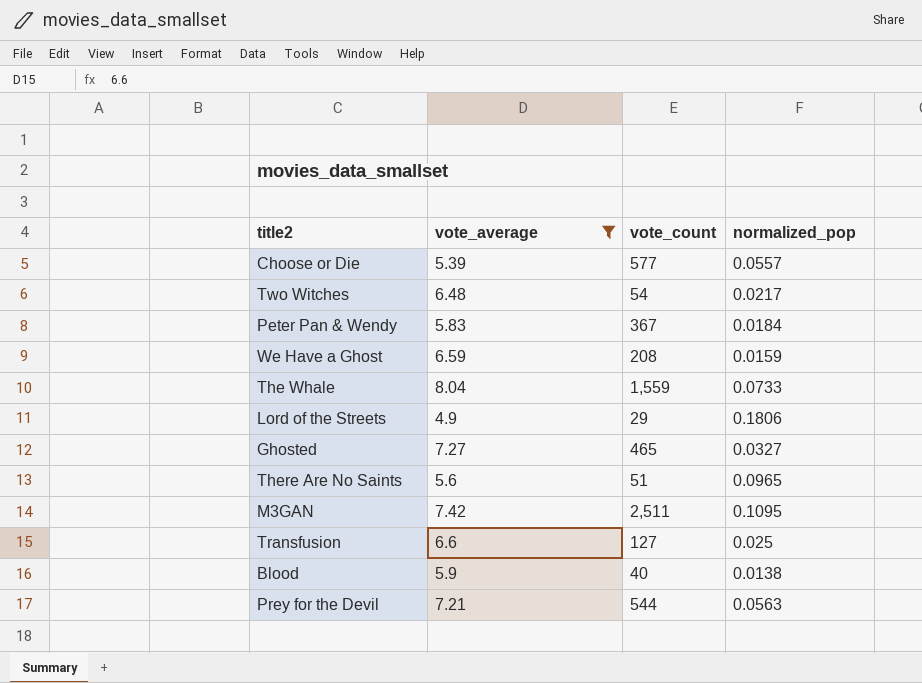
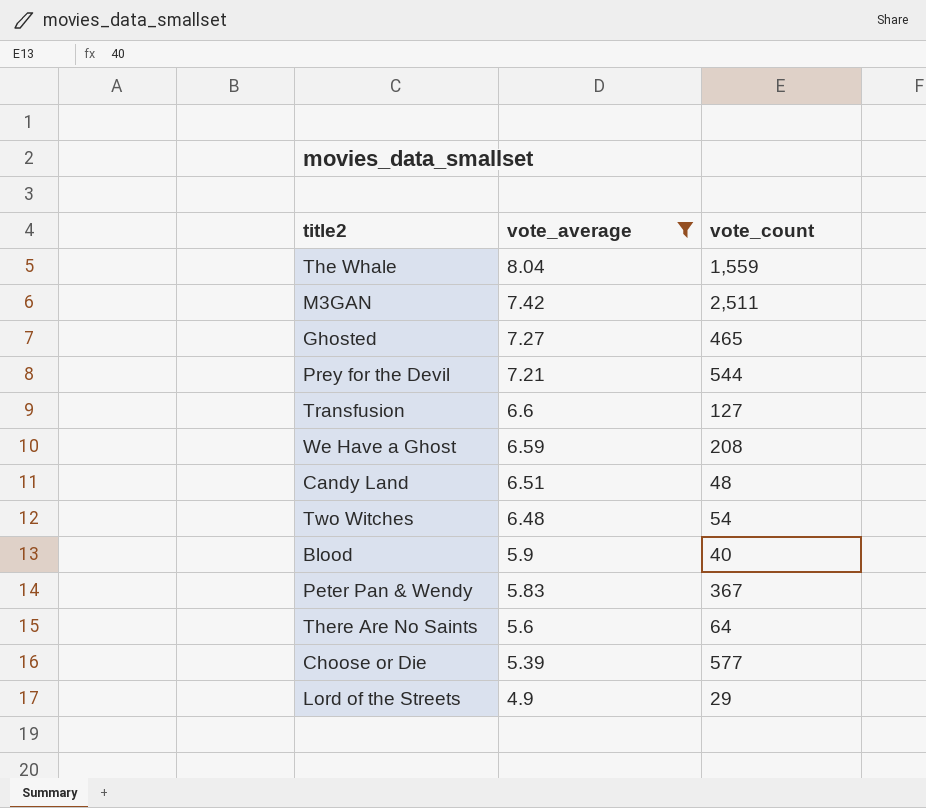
row order: none -> vote_average descending
column normalized_pop | position: 4 -> none
row Candy Land: none -> 6.51 | 48
There Are No Saints | vote_count: 51 -> 64

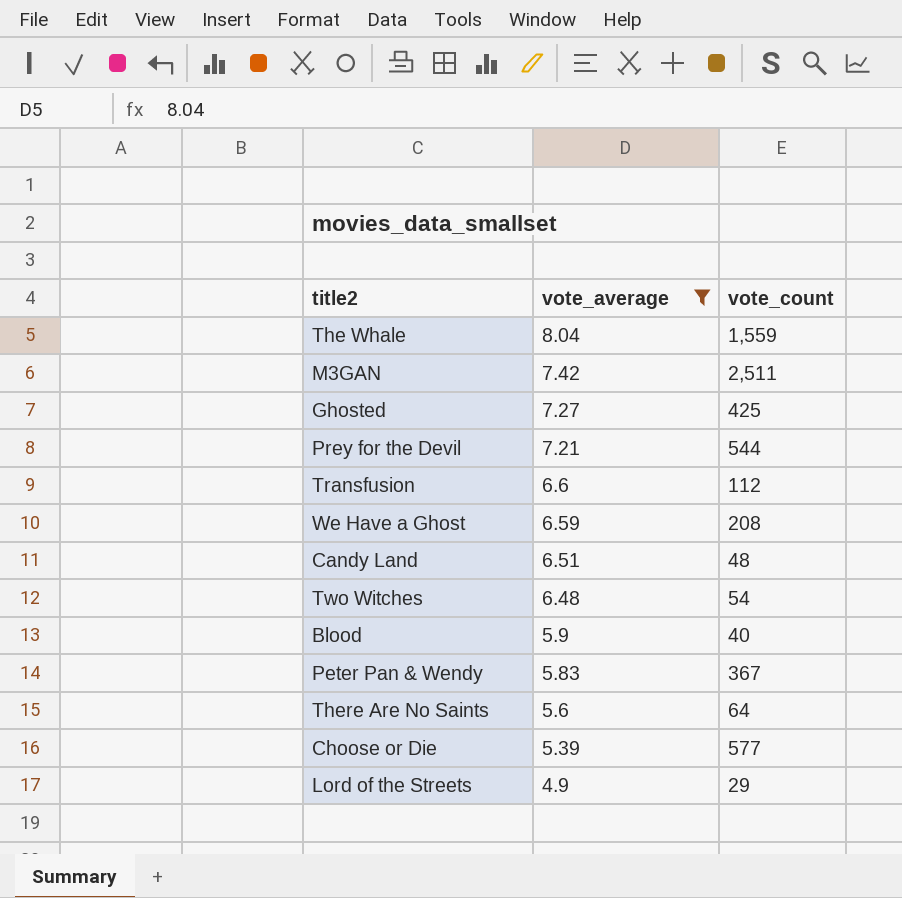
Ghosted | vote_count: 465 -> 425
Transfusion | vote_count: 127 -> 112

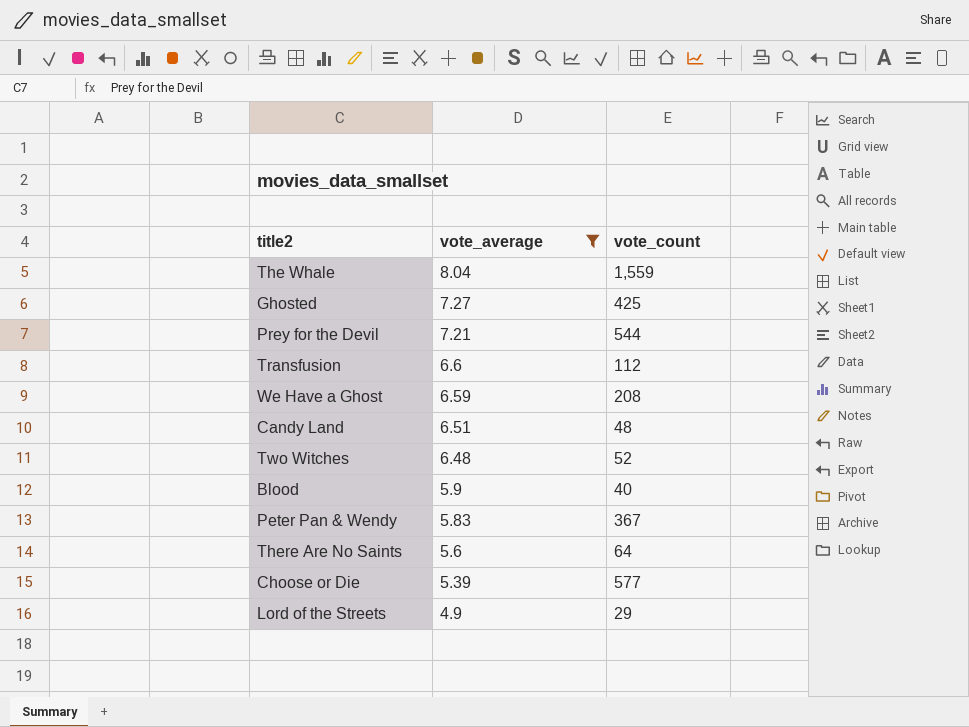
row M3GAN: 7.42 | 2,511 -> none
Two Witches | vote_count: 54 -> 52

